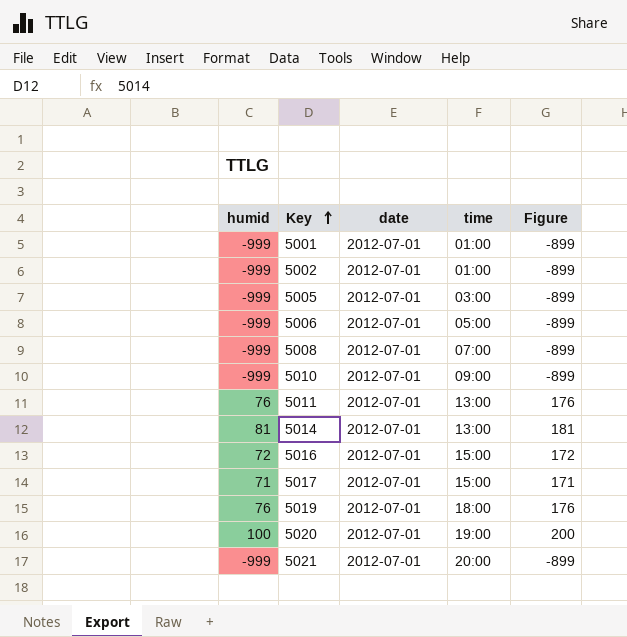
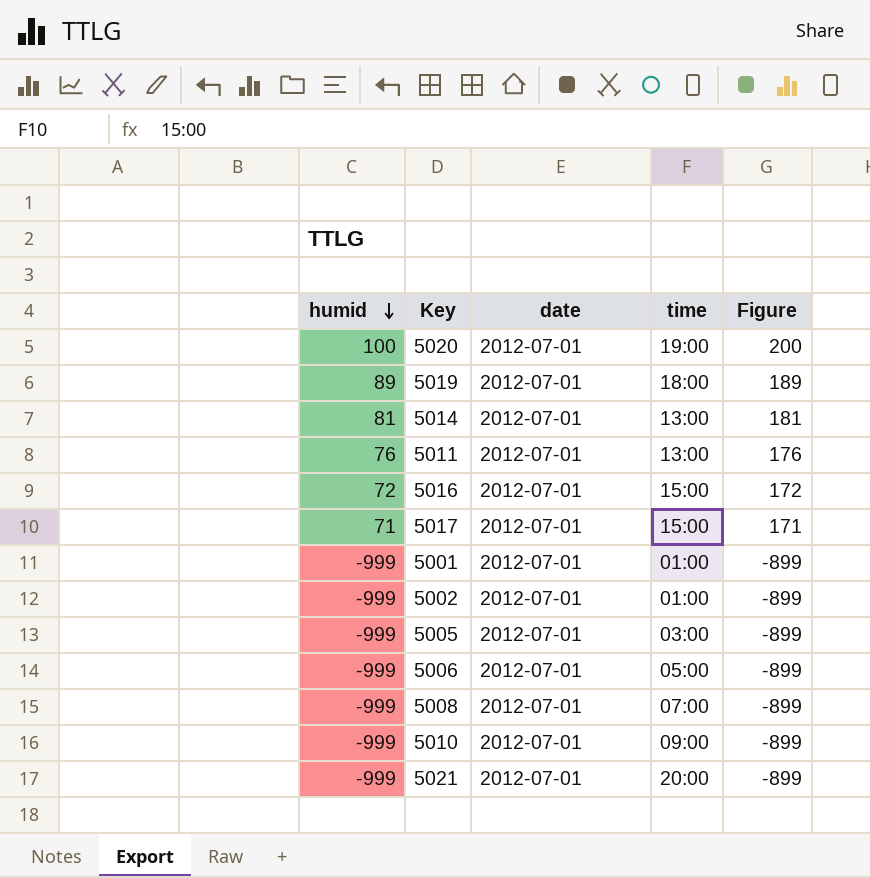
row order: Key ascending -> humid descending
5019 | humid: 76 -> 89
5019 | Figure: 176 -> 189

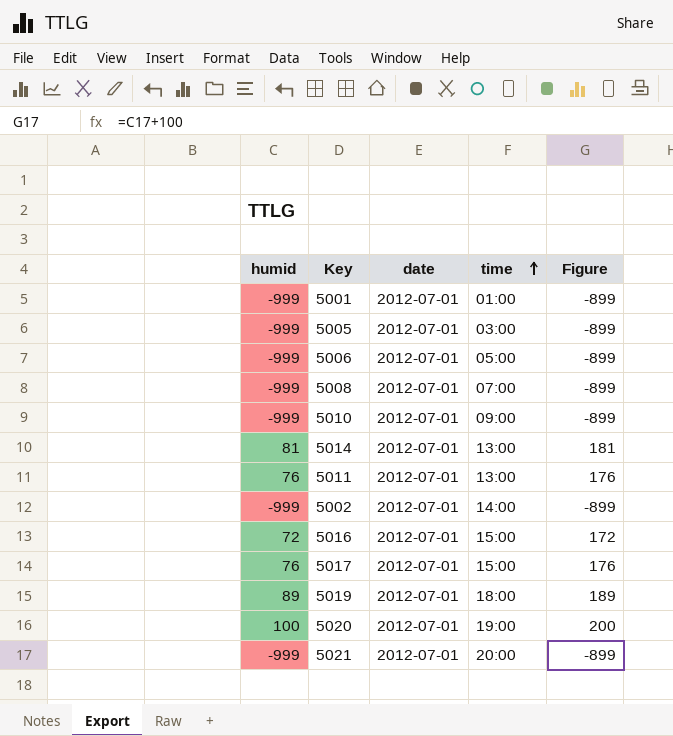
row order: humid descending -> time ascending
5002 | time: 01:00 -> 14:00
5017 | humid: 71 -> 76
5017 | Figure: 171 -> 176

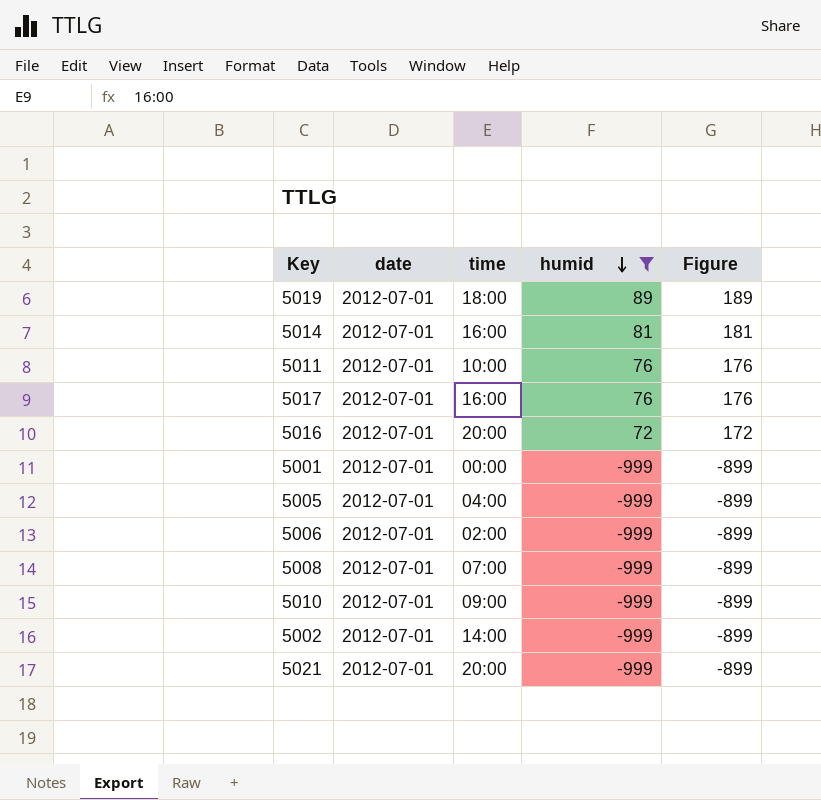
filter: none -> humid != 100
row order: time ascending -> humid descending
column humid | position: 1 -> 4
5014 | time: 13:00 -> 16:00
5011 | time: 13:00 -> 10:00
5017 | time: 15:00 -> 16:00
5016 | time: 15:00 -> 20:00
5001 | time: 01:00 -> 00:00
5005 | time: 03:00 -> 04:00
5006 | time: 05:00 -> 02:00

